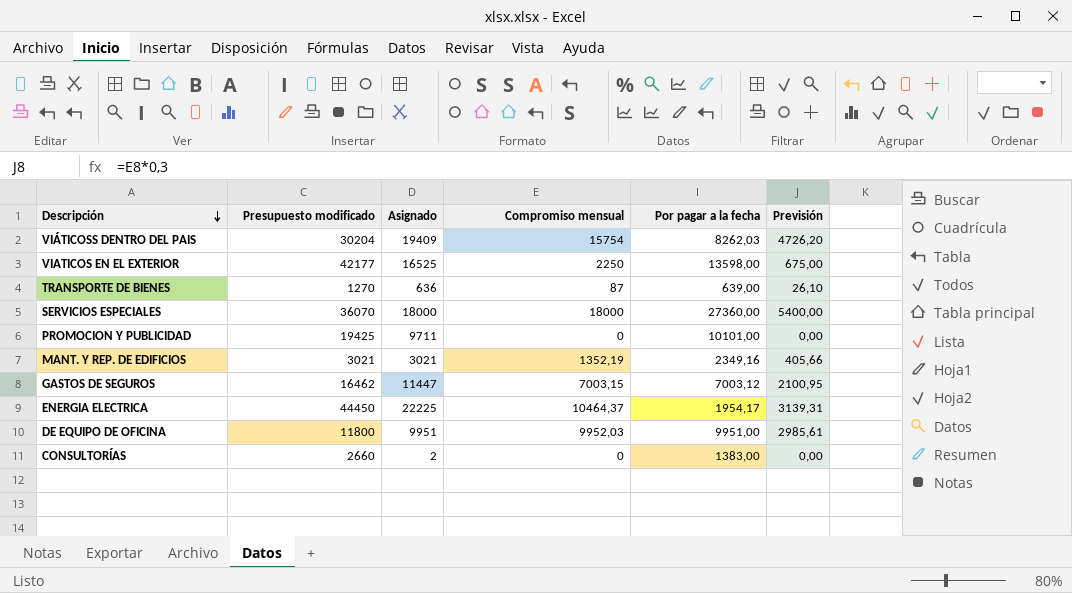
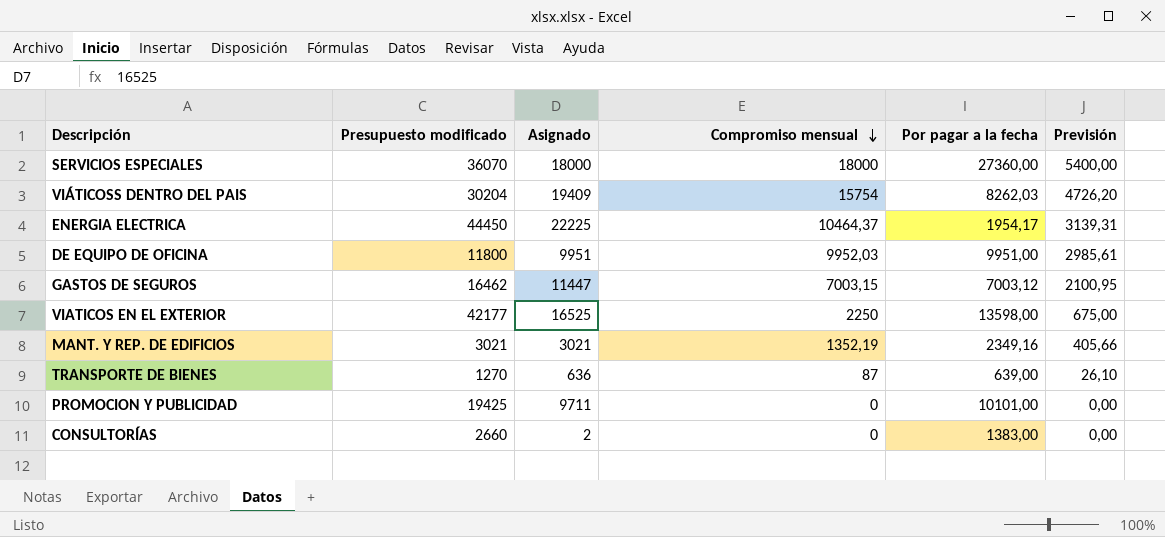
row order: Descripción descending -> Compromiso mensual descending

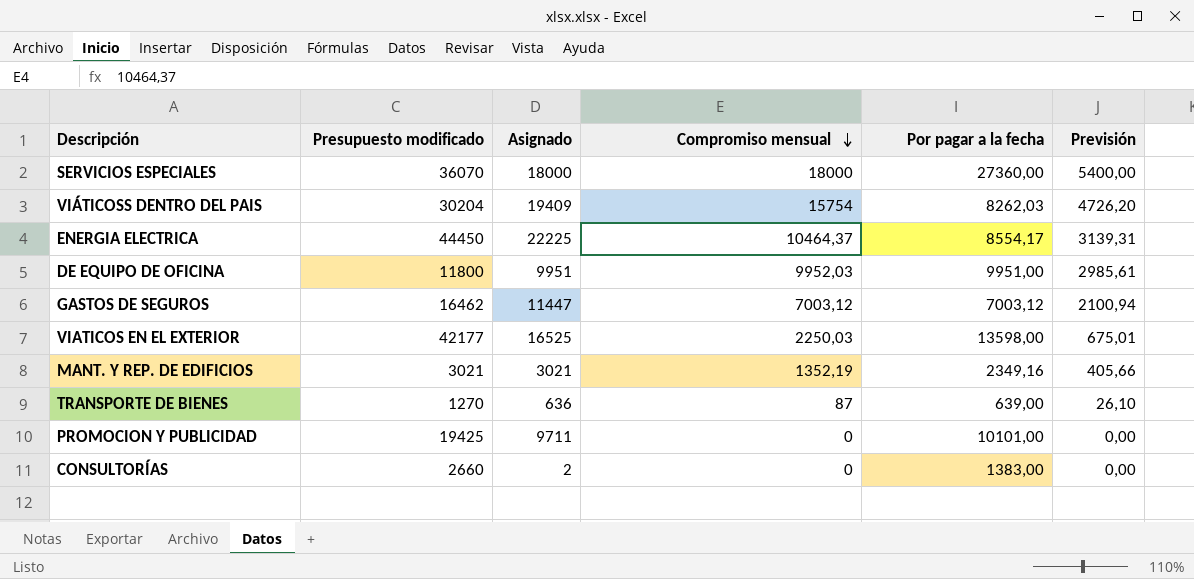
ENERGIA ELECTRICA | Por pagar a la fecha: 1954,17 -> 8554,17
GASTOS DE SEGUROS | Compromiso mensual: 7003,15 -> 7003,12
GASTOS DE SEGUROS | Previsión: 2100,95 -> 2100,94
VIATICOS EN EL EXTERIOR | Compromiso mensual: 2250 -> 2250,03
VIATICOS EN EL EXTERIOR | Previsión: 675,00 -> 675,01

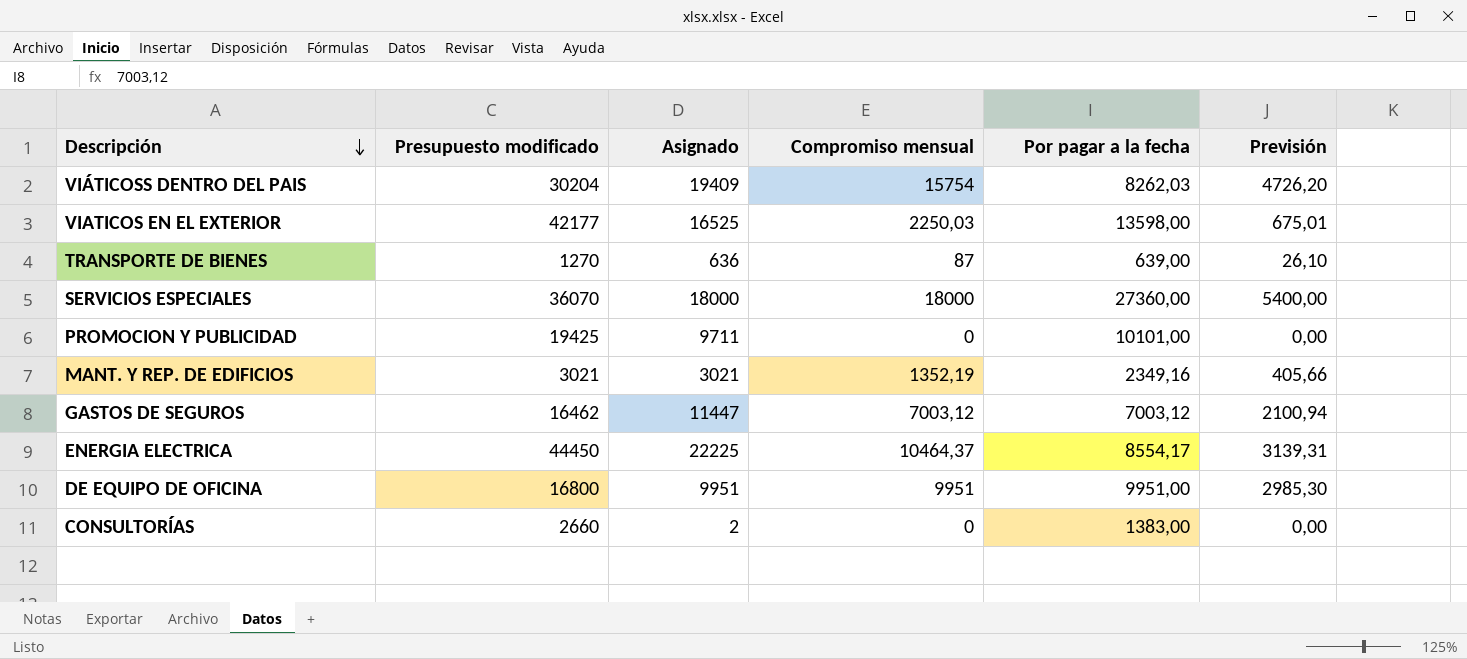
row order: Compromiso mensual descending -> Descripción descending
DE EQUIPO DE OFICINA | Presupuesto modificado: 11800 -> 16800
DE EQUIPO DE OFICINA | Compromiso mensual: 9952,03 -> 9951
DE EQUIPO DE OFICINA | Previsión: 2985,61 -> 2985,30

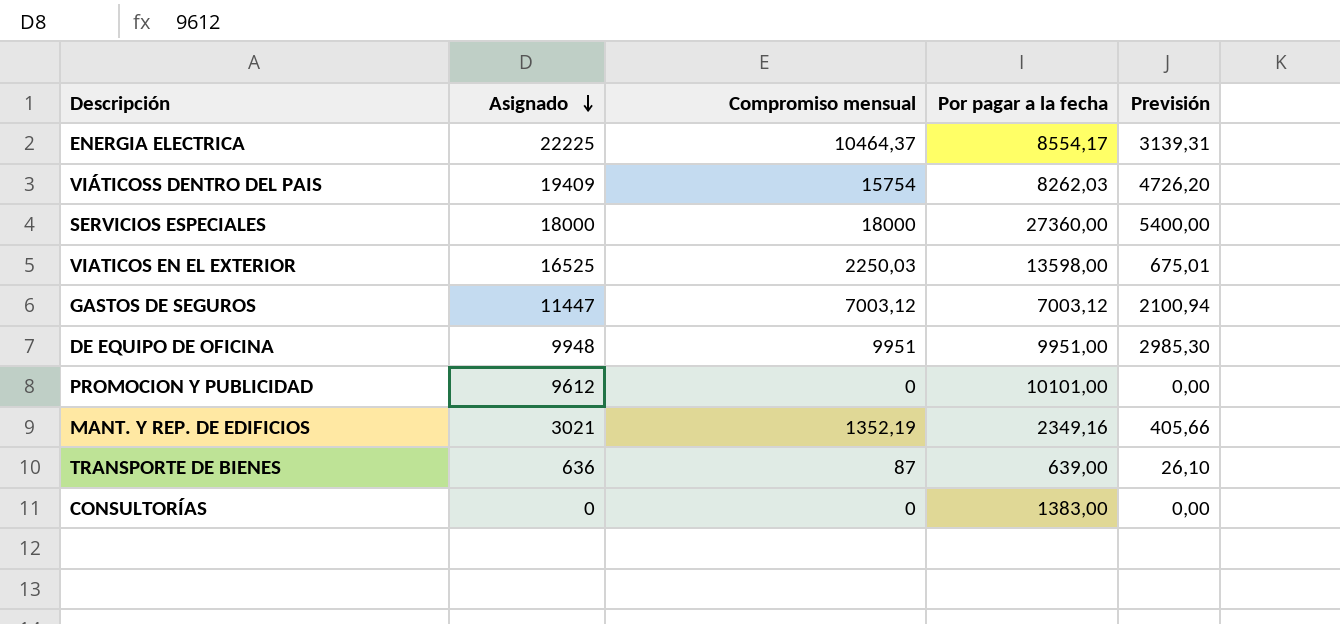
row order: Descripción descending -> Asignado descending
column Presupuesto modificado | position: 2 -> none
DE EQUIPO DE OFICINA | Asignado: 9951 -> 9948
PROMOCION Y PUBLICIDAD | Asignado: 9711 -> 9612
CONSULTORÍAS | Asignado: 2 -> 0

